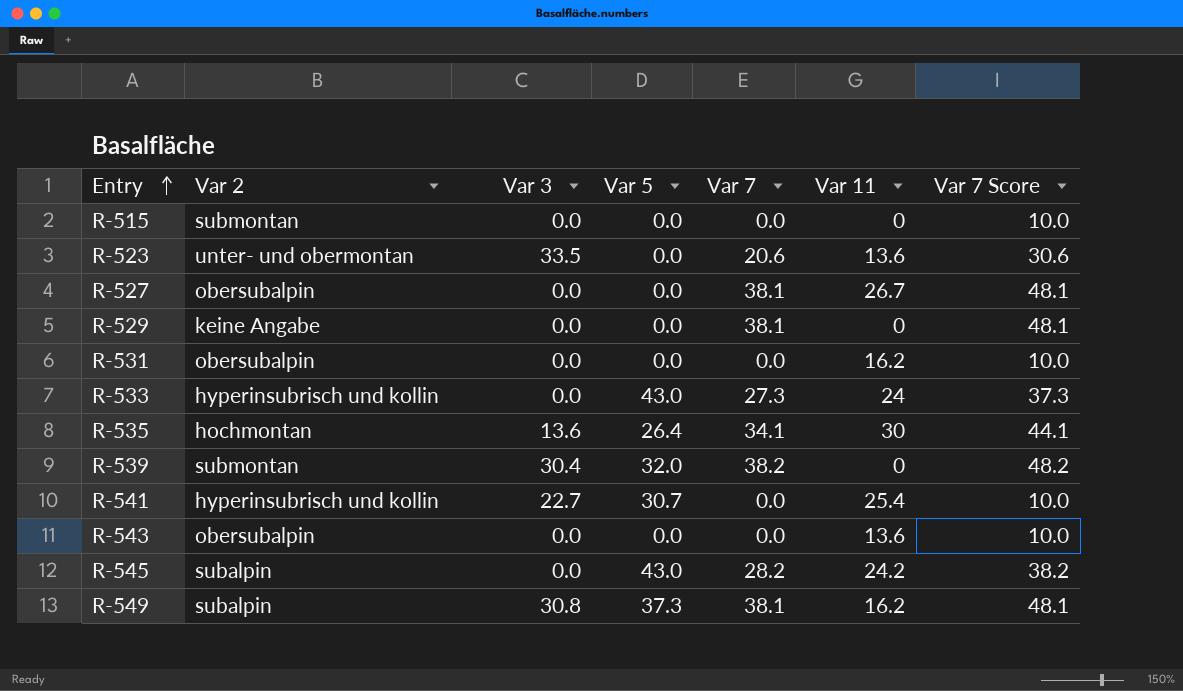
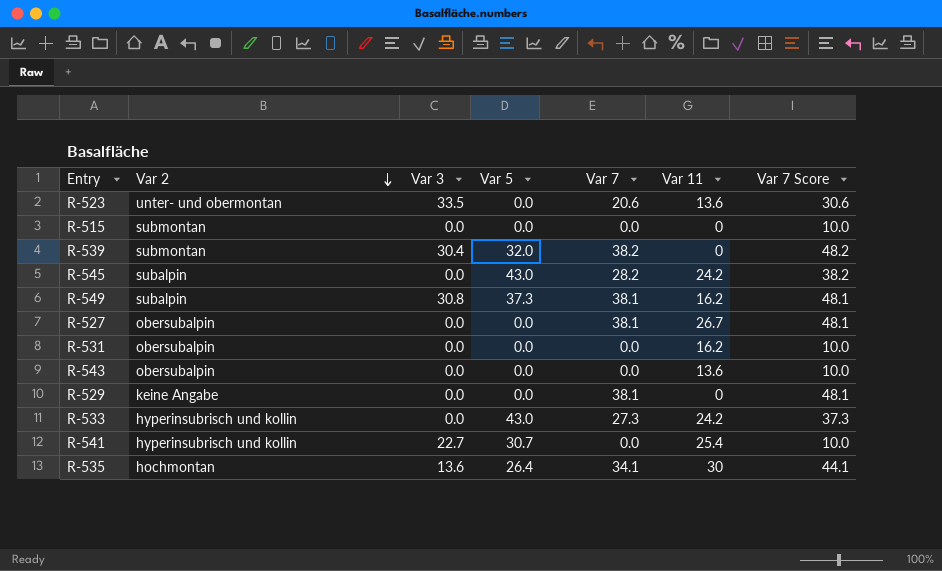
row order: Entry ascending -> Var 2 descending
R-533 | Var 11: 24 -> 24.2

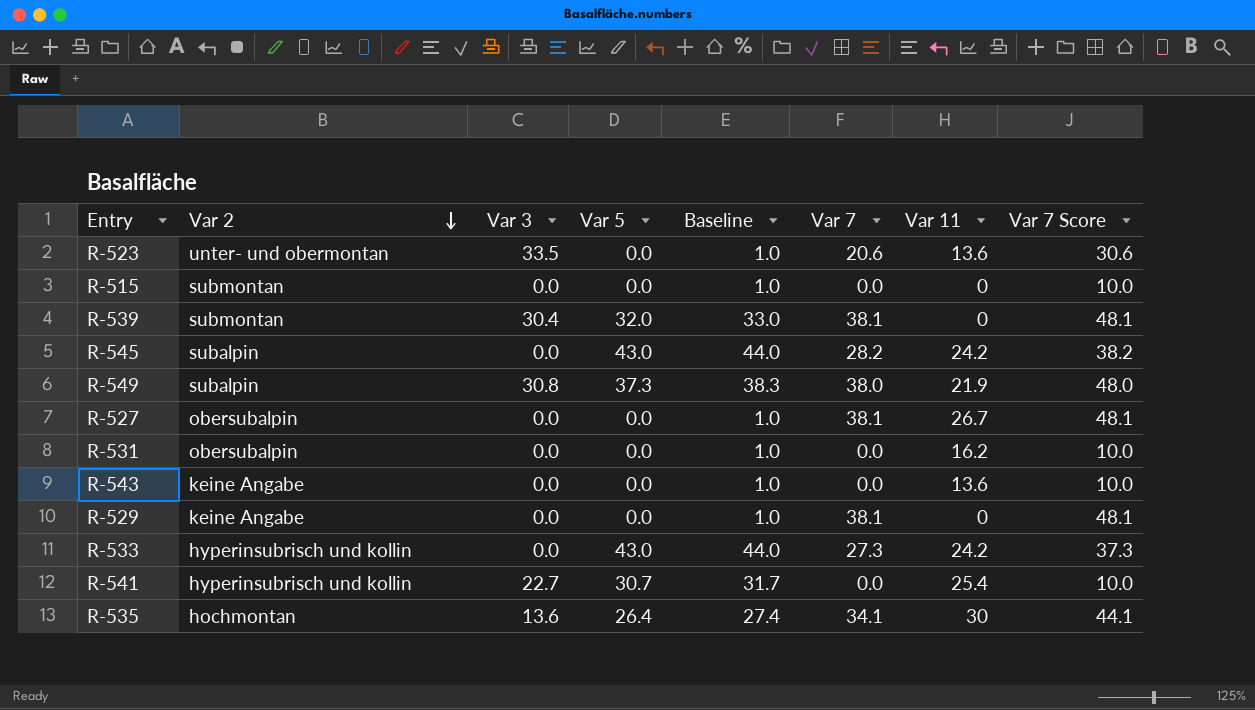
column Baseline | formula: none -> [Var 5] + 1
R-539 | Var 7: 38.2 -> 38.1
R-539 | Var 7 Score: 48.2 -> 48.1
R-549 | Var 7: 38.1 -> 38.0
R-549 | Var 11: 16.2 -> 21.9
R-549 | Var 7 Score: 48.1 -> 48.0
R-543 | Var 2: obersubalpin -> keine Angabe

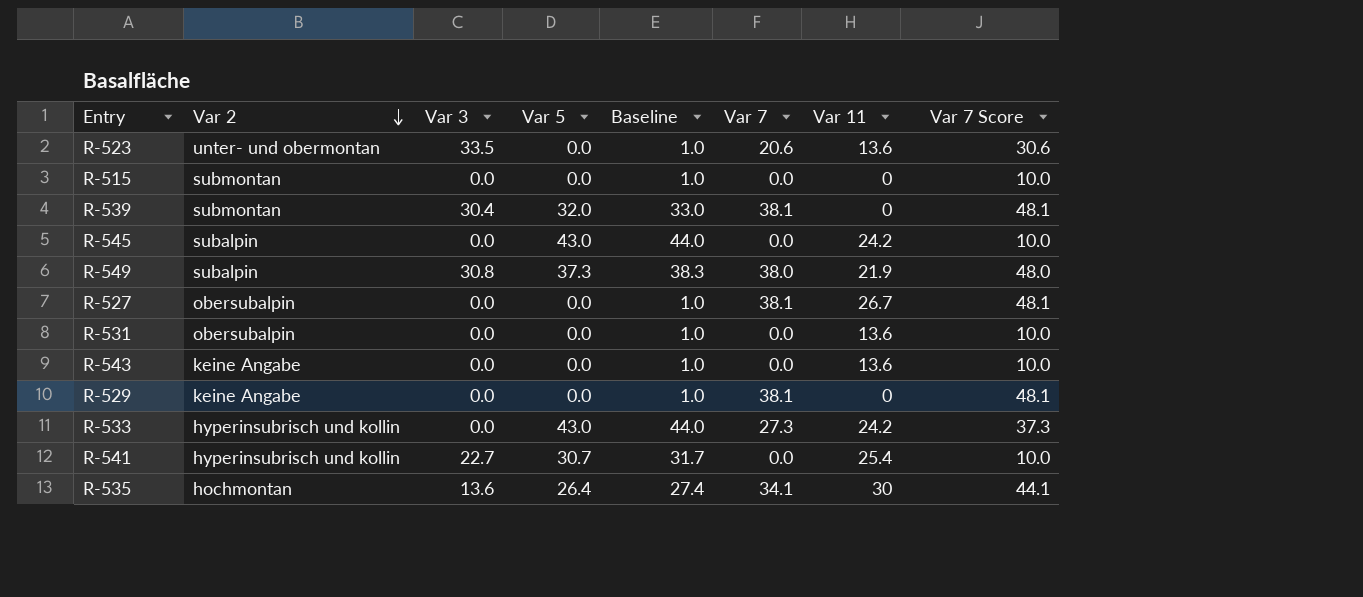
R-545 | Var 7: 28.2 -> 0.0
R-545 | Var 7 Score: 38.2 -> 10.0
R-531 | Var 11: 16.2 -> 13.6

